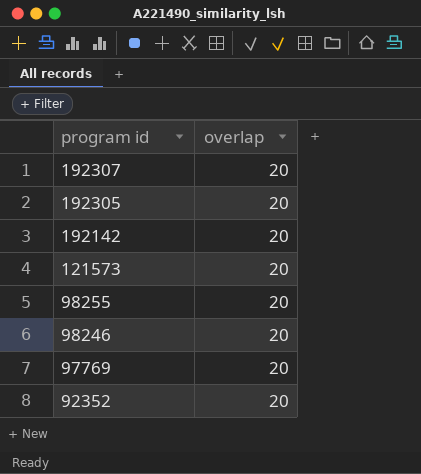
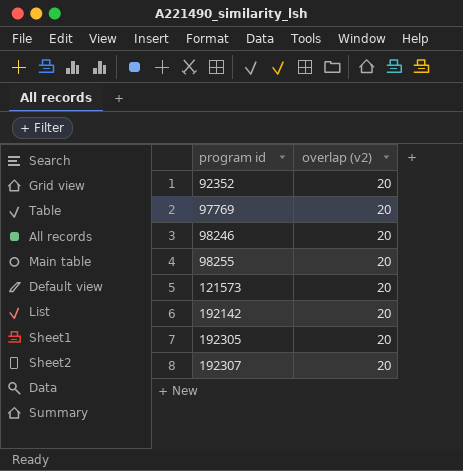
row order: program id descending -> program id ascending
column name: overlap -> overlap (v2)

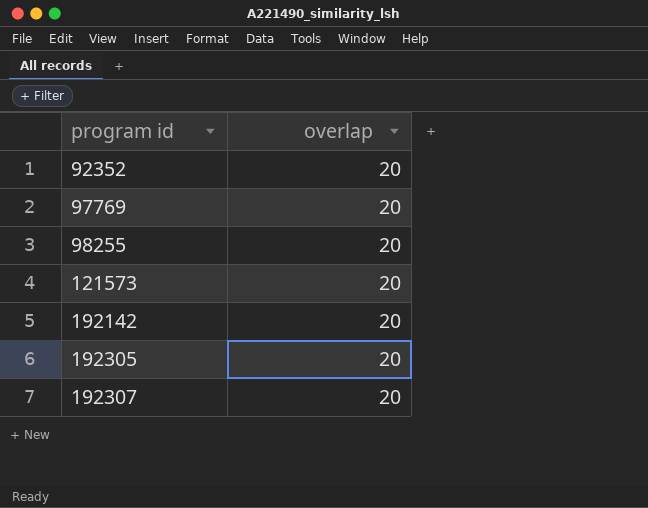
column name: overlap (v2) -> overlap
row 98246: 20 -> none

